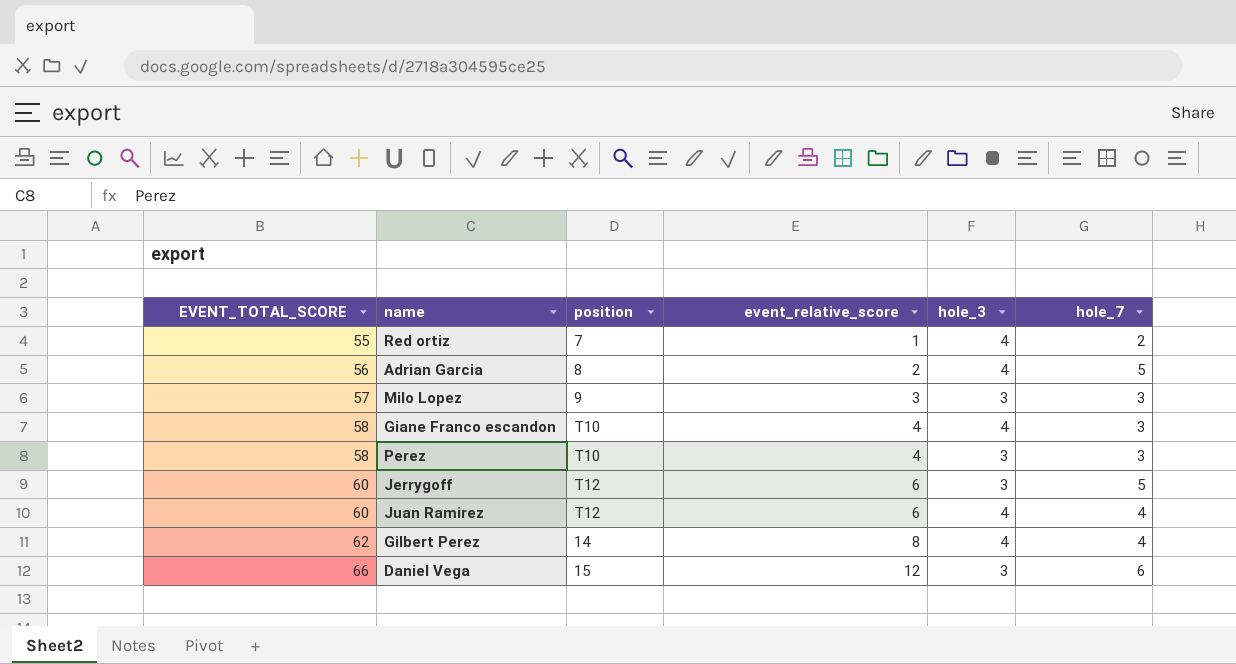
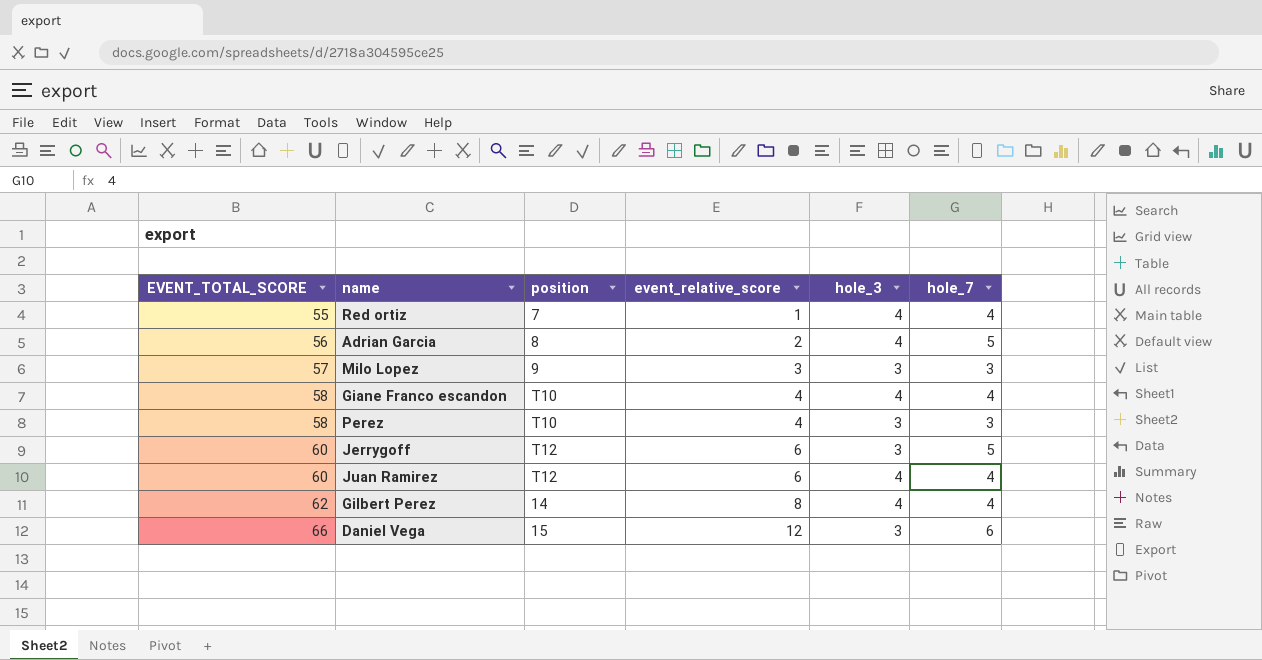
Red ortiz | hole_7: 2 -> 4
Giane Franco escandon | hole_7: 3 -> 4

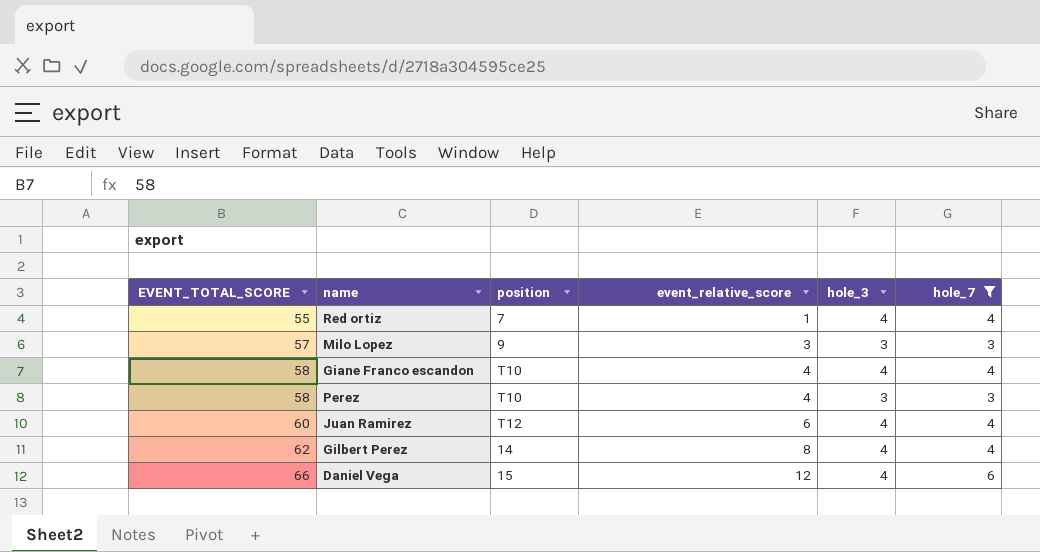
filter: none -> hole_7 != 5
Daniel Vega | hole_3: 3 -> 4

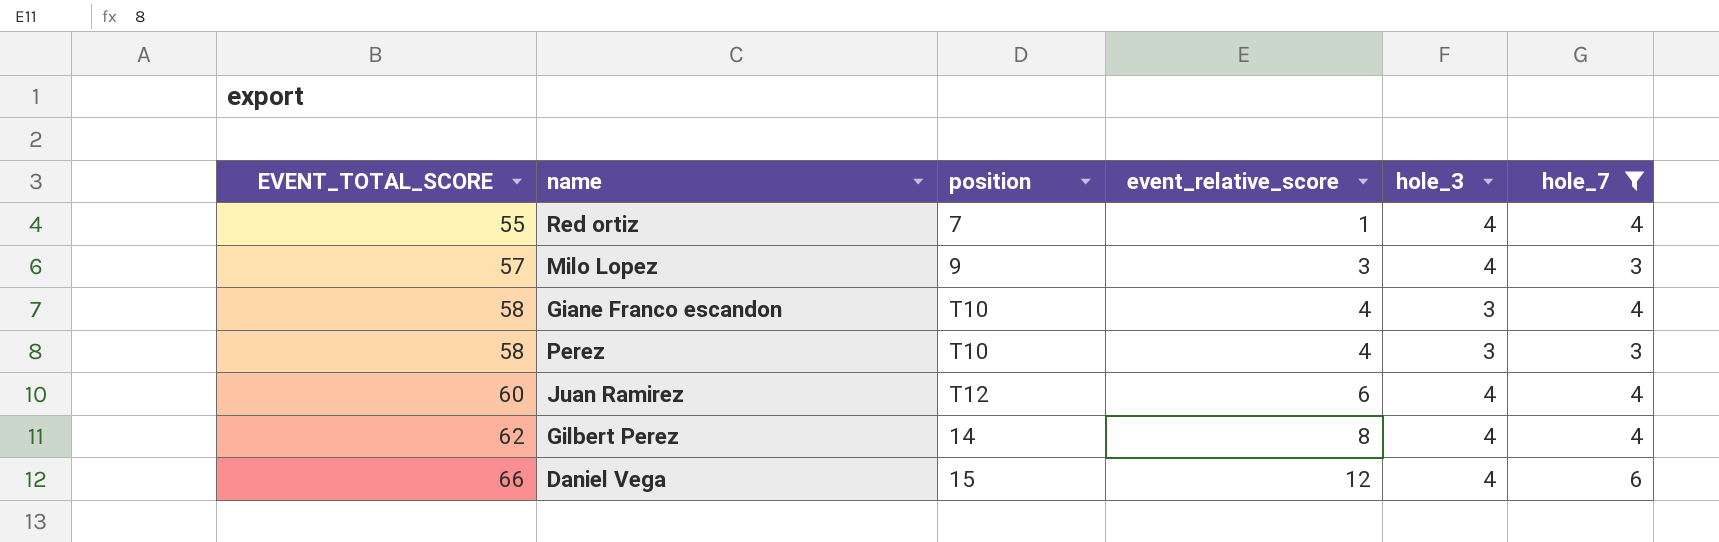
Milo Lopez | hole_3: 3 -> 4
Giane Franco escandon | hole_3: 4 -> 3

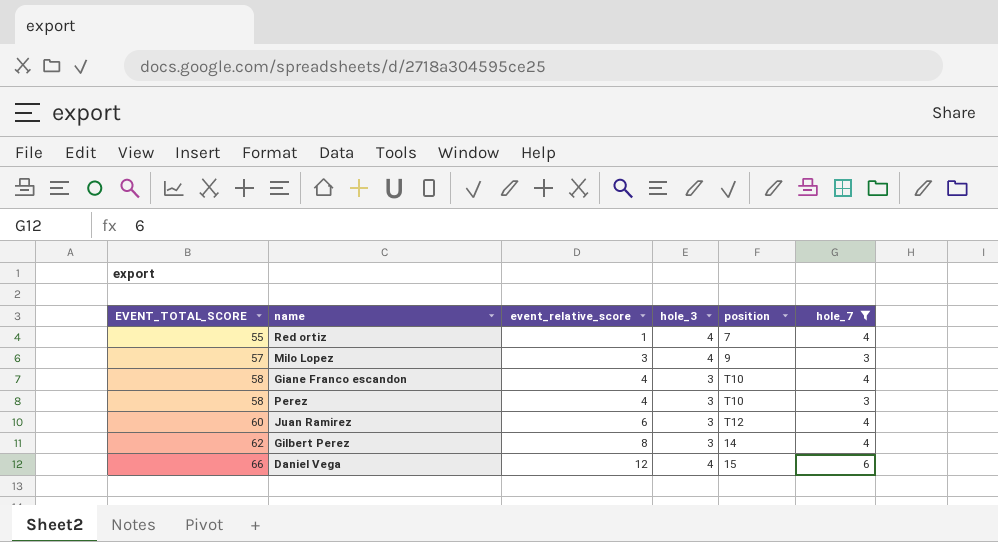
column position | position: 3 -> 5
Juan Ramirez | hole_3: 4 -> 3
Gilbert Perez | hole_3: 4 -> 3

